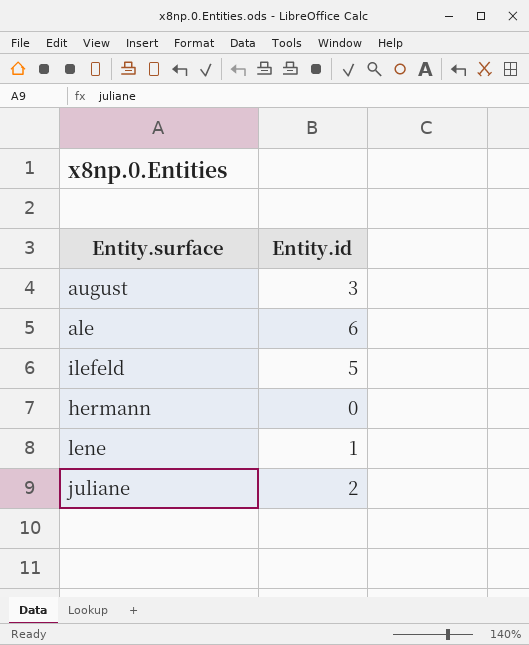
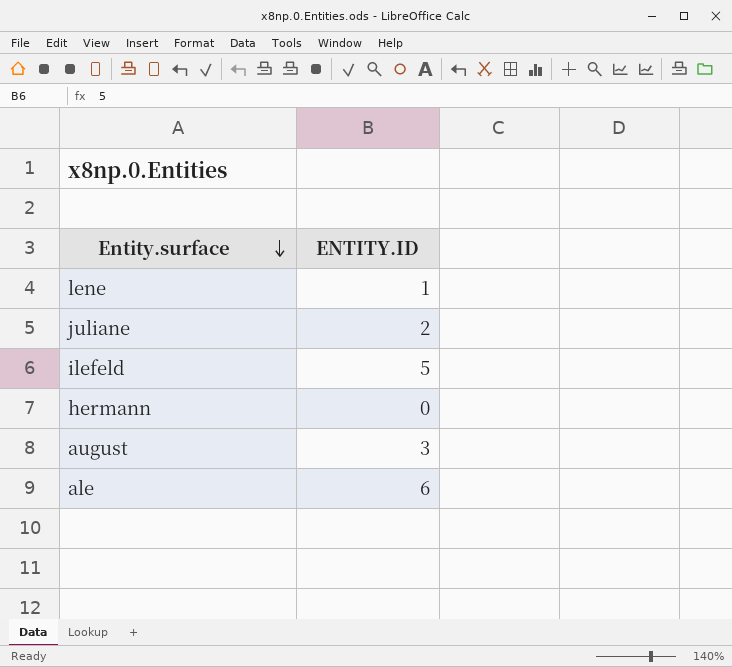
row order: none -> Entity.surface descending
column name: Entity.id -> ENTITY.ID

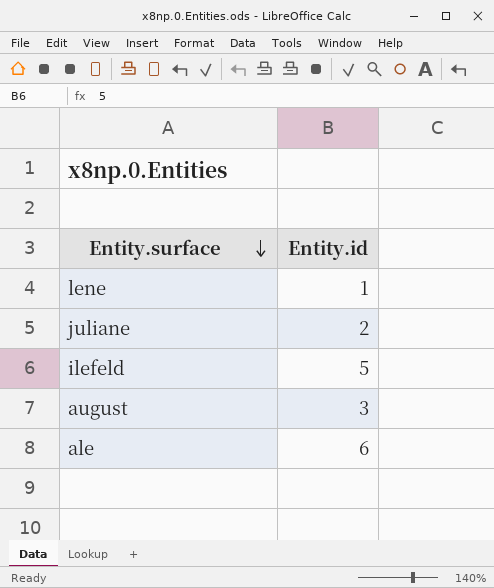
column name: ENTITY.ID -> Entity.id
row hermann: 0 -> none

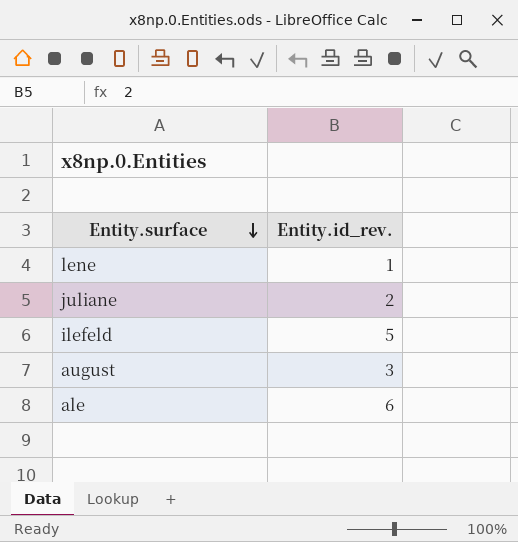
column name: Entity.id -> Entity.id_rev.

